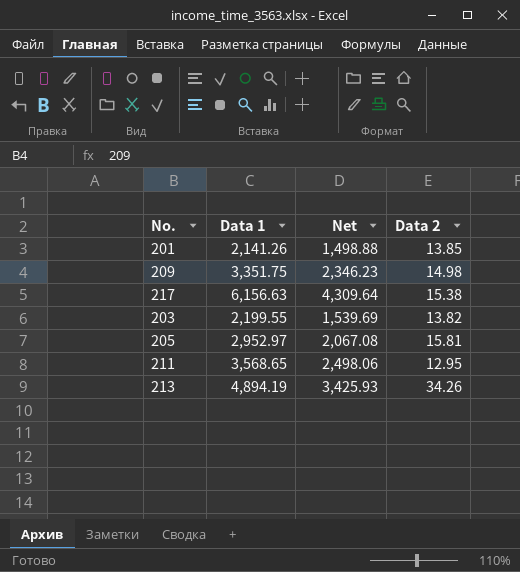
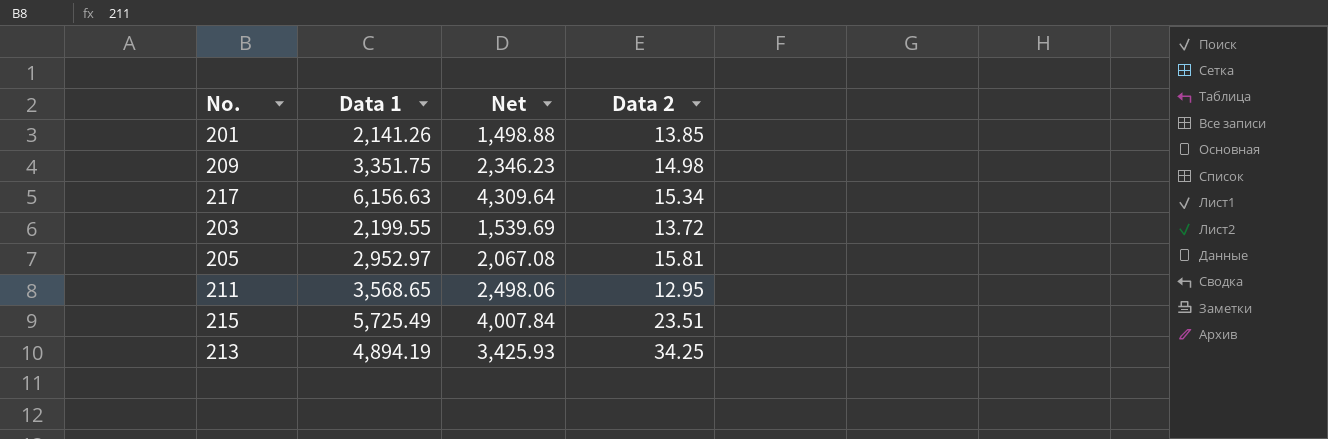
217 | Data 2: 15.38 -> 15.34
203 | Data 2: 13.82 -> 13.72
row 215: none -> 5,725.49 | 4,007.84 | 23.51
213 | Data 2: 34.26 -> 34.25

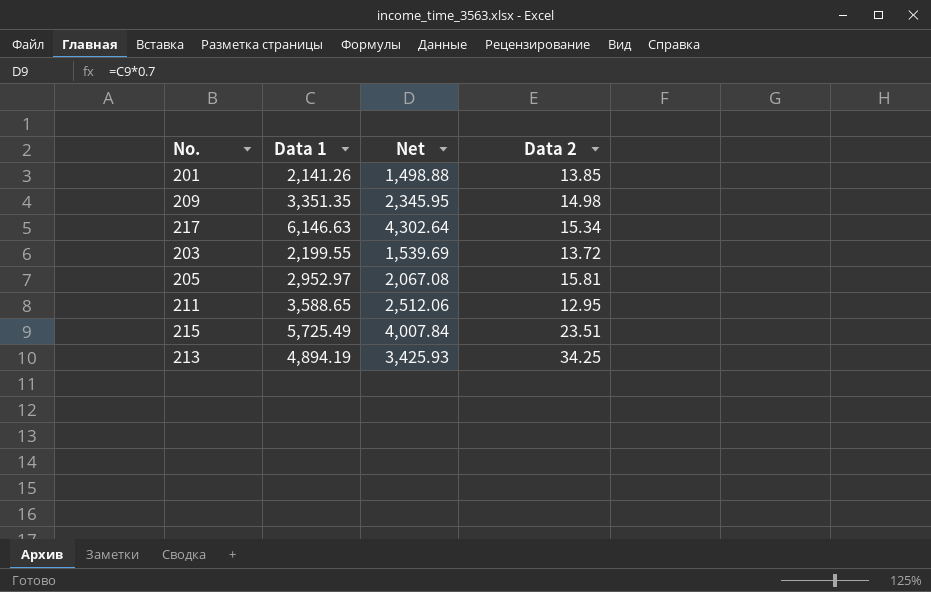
209 | Data 1: 3,351.75 -> 3,351.35
209 | Net: 2,346.23 -> 2,345.95
217 | Data 1: 6,156.63 -> 6,146.63
217 | Net: 4,309.64 -> 4,302.64
211 | Data 1: 3,568.65 -> 3,588.65
211 | Net: 2,498.06 -> 2,512.06

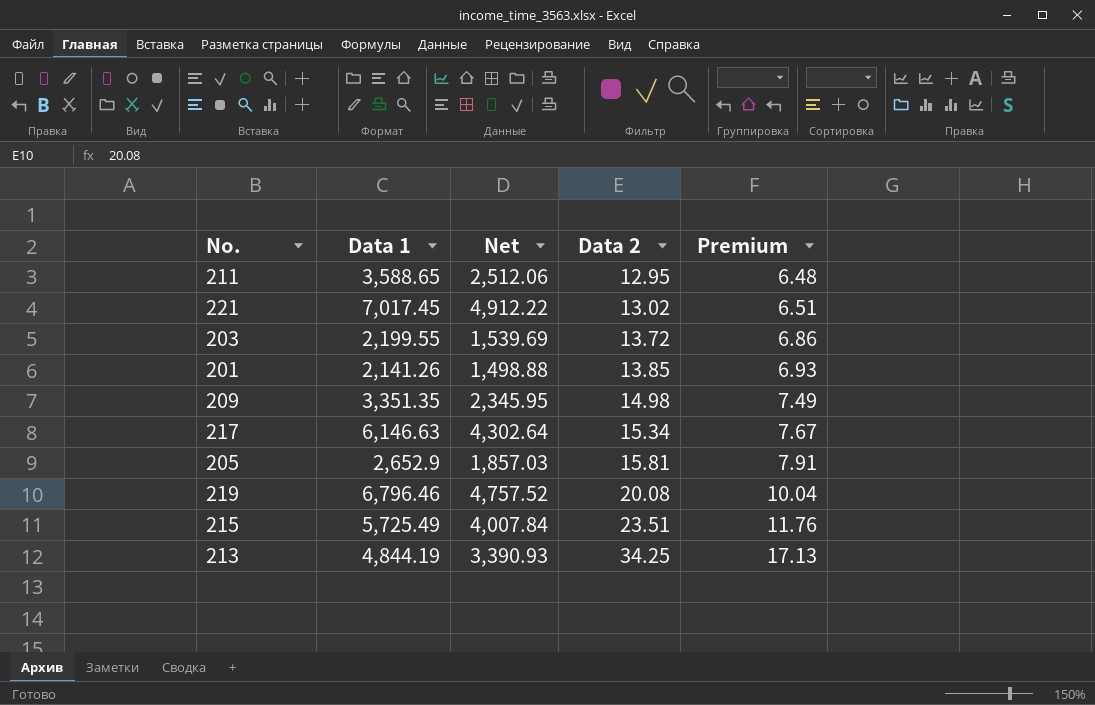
row order: none -> Data 2 ascending
column Premium | formula: none -> [Data 2] * 0.5
row 221: none -> 7,017.45 | 4,912.22 | 13.02 | 6.51
205 | Data 1: 2,952.97 -> 2,652.9
205 | Net: 2,067.08 -> 1,857.03
row 219: none -> 6,796.46 | 4,757.52 | 20.08 | 10.04
213 | Data 1: 4,894.19 -> 4,844.19
213 | Net: 3,425.93 -> 3,390.93

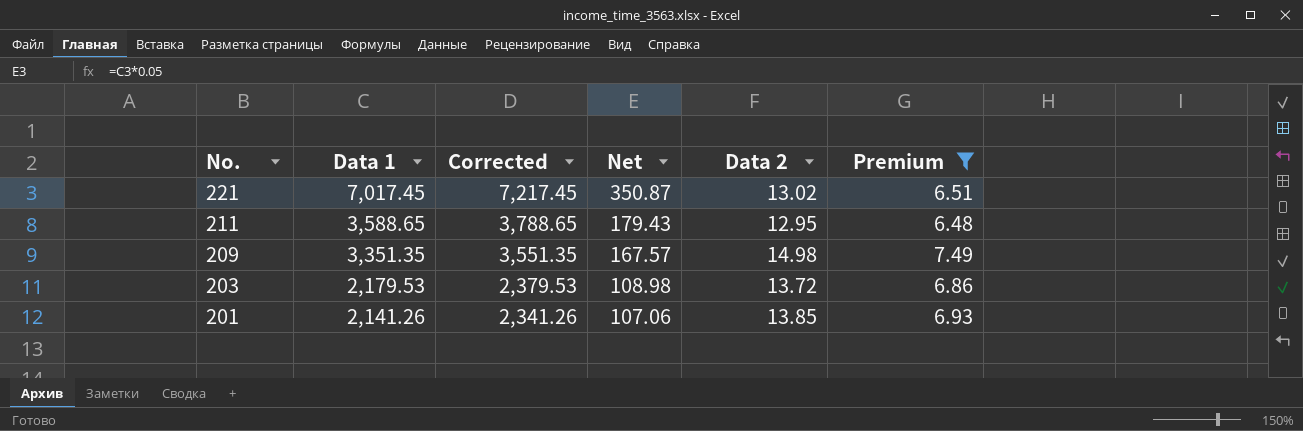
filter: none -> Premium <= 7.49
row order: Data 2 ascending -> No. descending
column Corrected | formula: none -> [Data 1] + 200
column Net | formula: [Data 1] * 0.7 -> [Data 1] * 0.05
203 | Data 1: 2,199.55 -> 2,179.53

